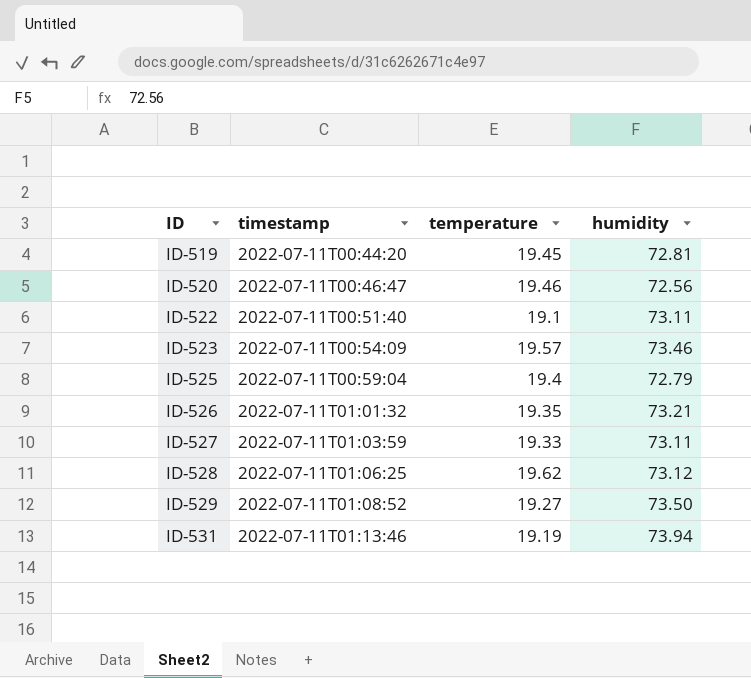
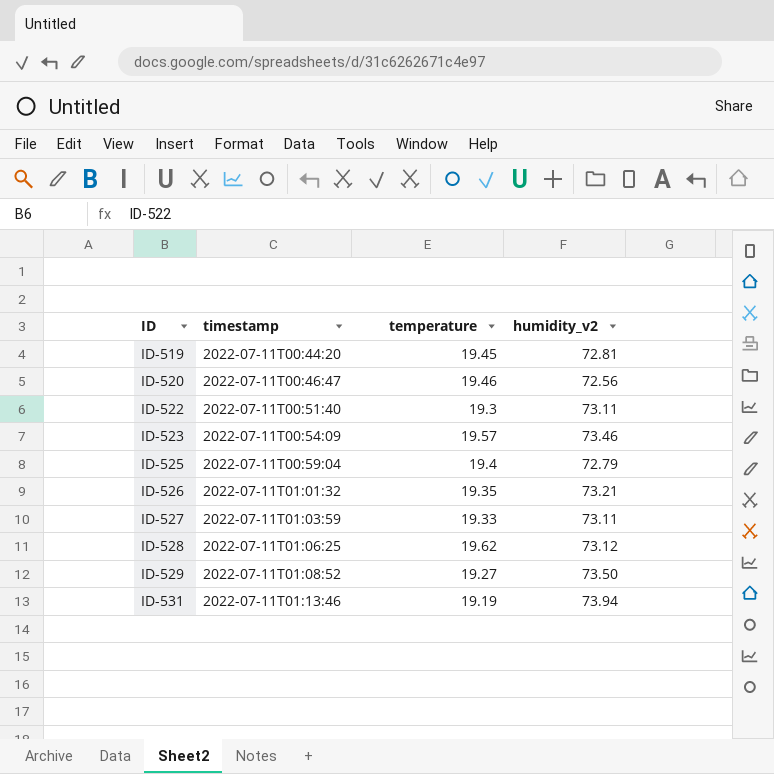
column name: humidity -> humidity_v2
ID-522 | temperature: 19.1 -> 19.3

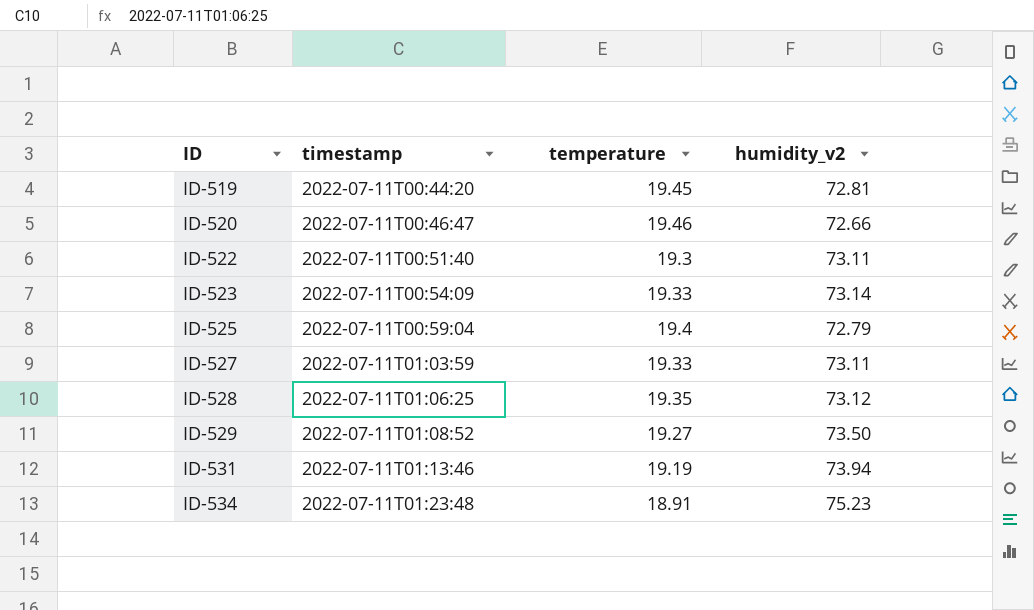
row ID-526: 2022-07-11T01:01:32 | 19.35 | 73.21 -> none
ID-520 | humidity_v2: 72.56 -> 72.66
ID-523 | temperature: 19.57 -> 19.33
ID-523 | humidity_v2: 73.46 -> 73.14
ID-528 | temperature: 19.62 -> 19.35
row ID-534: none -> 2022-07-11T01:23:48 | 18.91 | 75.23

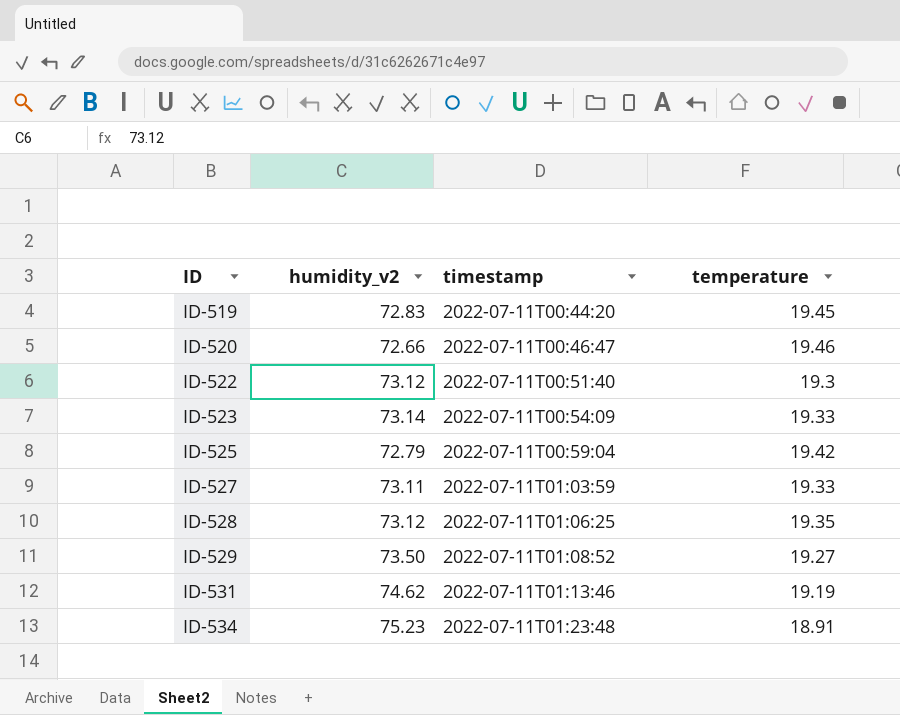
column humidity_v2 | position: 4 -> 2
ID-519 | humidity_v2: 72.81 -> 72.83
ID-522 | humidity_v2: 73.11 -> 73.12
ID-525 | temperature: 19.4 -> 19.42
ID-531 | humidity_v2: 73.94 -> 74.62

